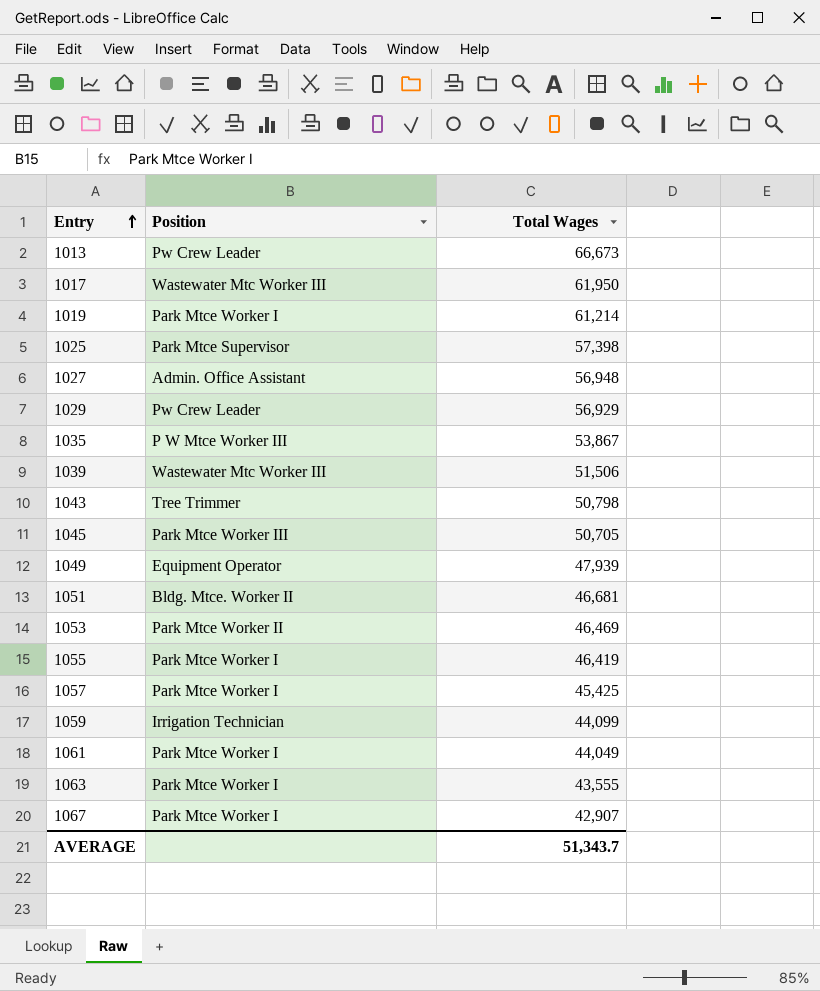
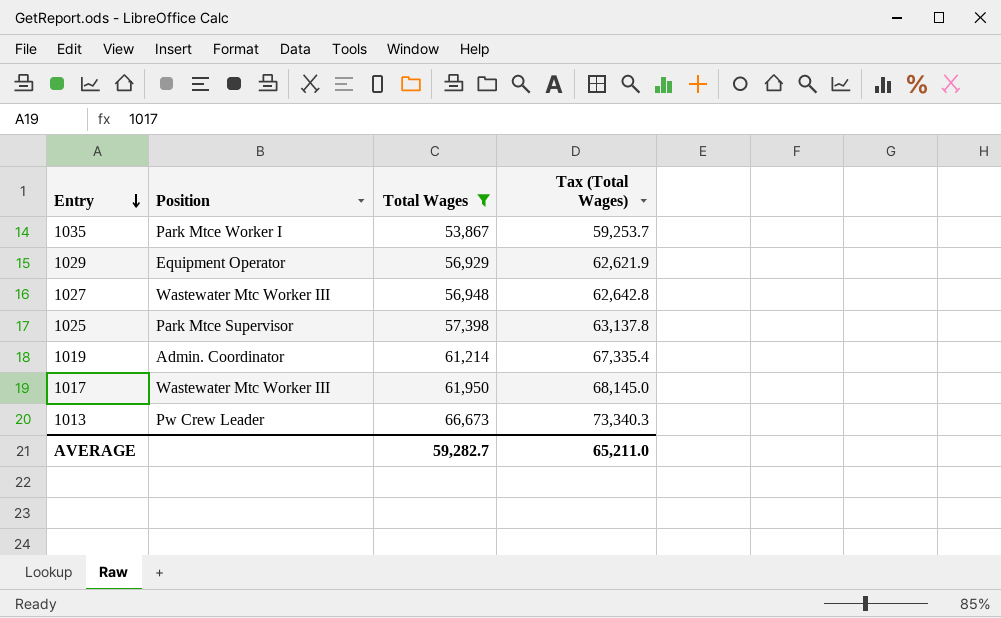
filter: none -> Total Wages >= 53,867
row order: Entry ascending -> Entry descending
column Tax (Total Wages) | formula: none -> [Total Wages] * 1.1
1035 | Position: P W Mtce Worker III -> Park Mtce Worker I
1029 | Position: Pw Crew Leader -> Equipment Operator
1027 | Position: Admin. Office Assistant -> Wastewater Mtc Worker III
1019 | Position: Park Mtce Worker I -> Admin. Coordinator
AVERAGE | Total Wages: 51,343.7 -> 59,282.7

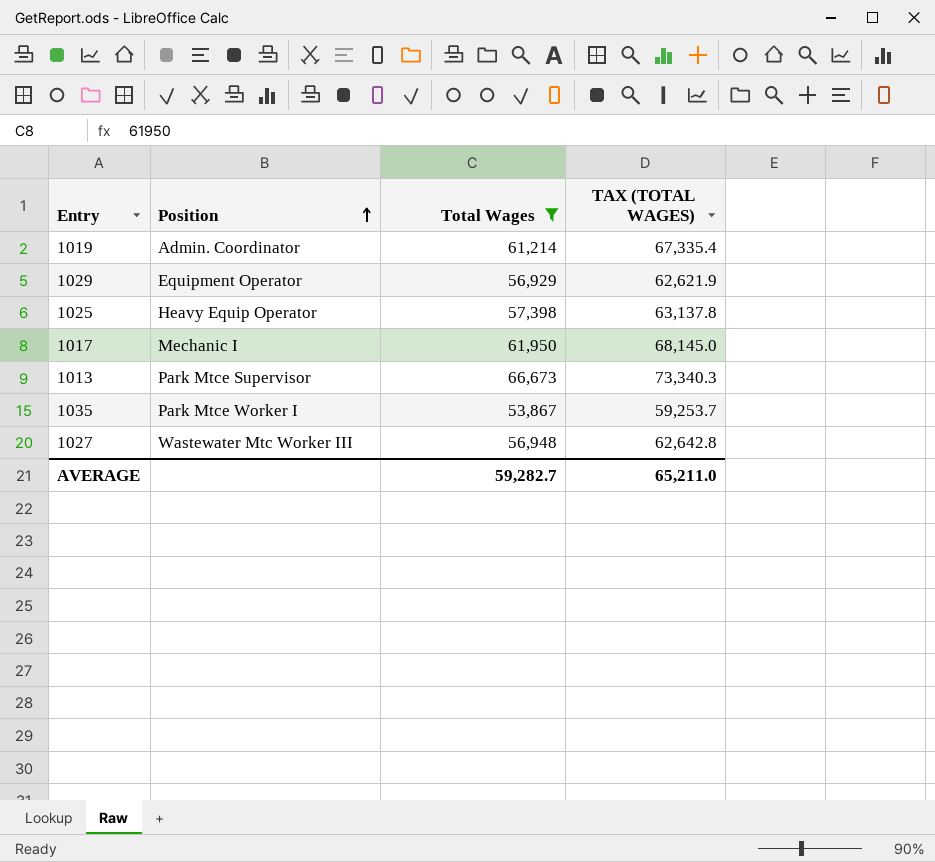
row order: Entry descending -> Position ascending
column name: Tax (Total Wages) -> TAX (TOTAL WAGES)
1025 | Position: Park Mtce Supervisor -> Heavy Equip Operator
1017 | Position: Wastewater Mtc Worker III -> Mechanic I
1013 | Position: Pw Crew Leader -> Park Mtce Supervisor

